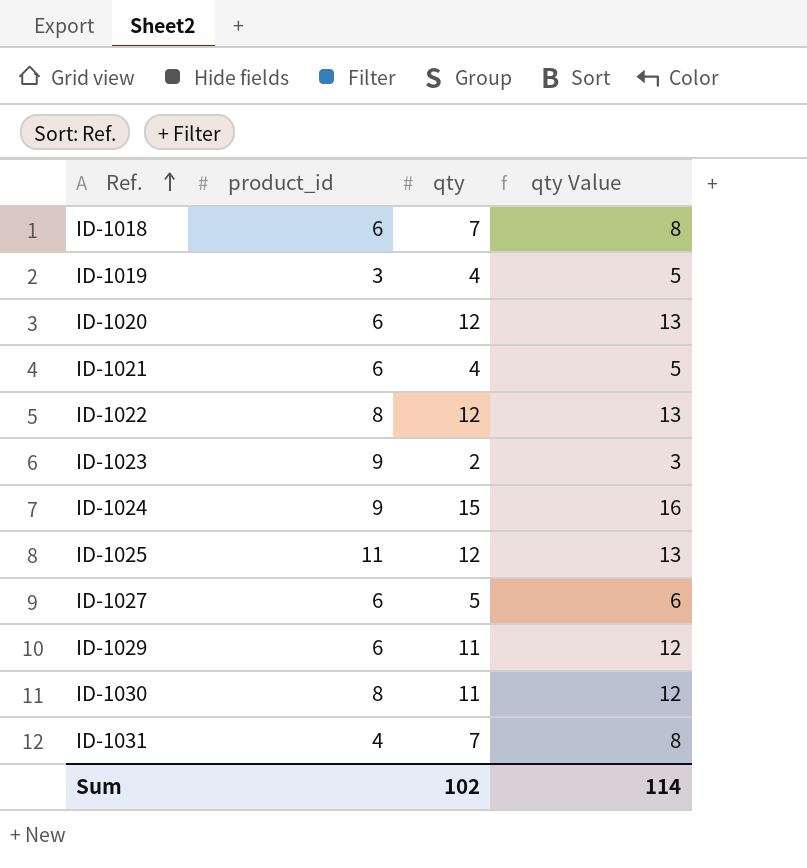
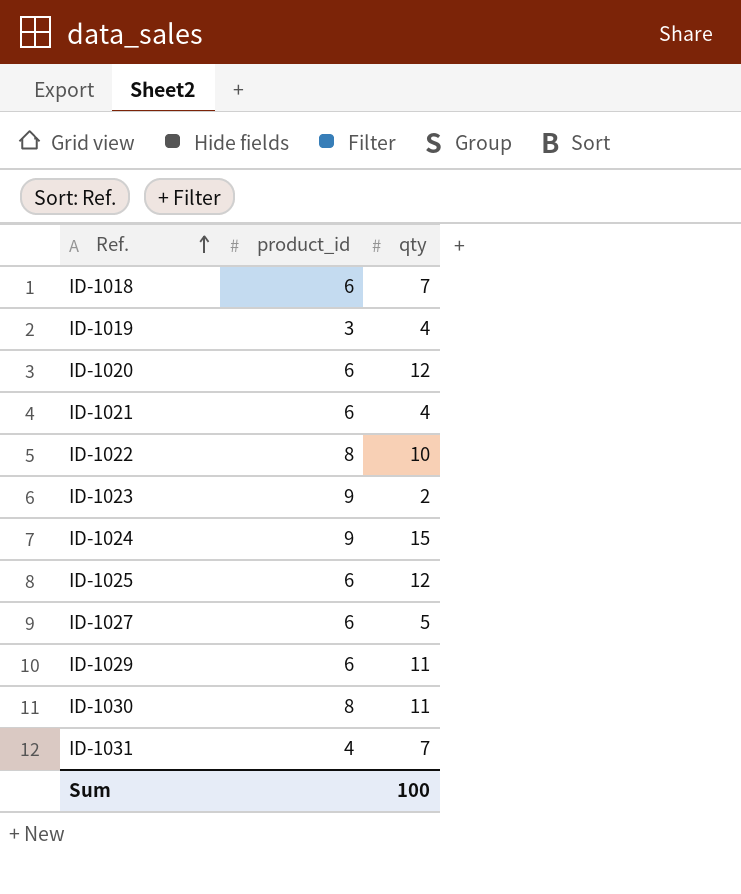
column qty Value | formula: [qty] + 1 -> none
ID-1022 | qty: 12 -> 10
ID-1025 | product_id: 11 -> 6
Sum | qty: 102 -> 100

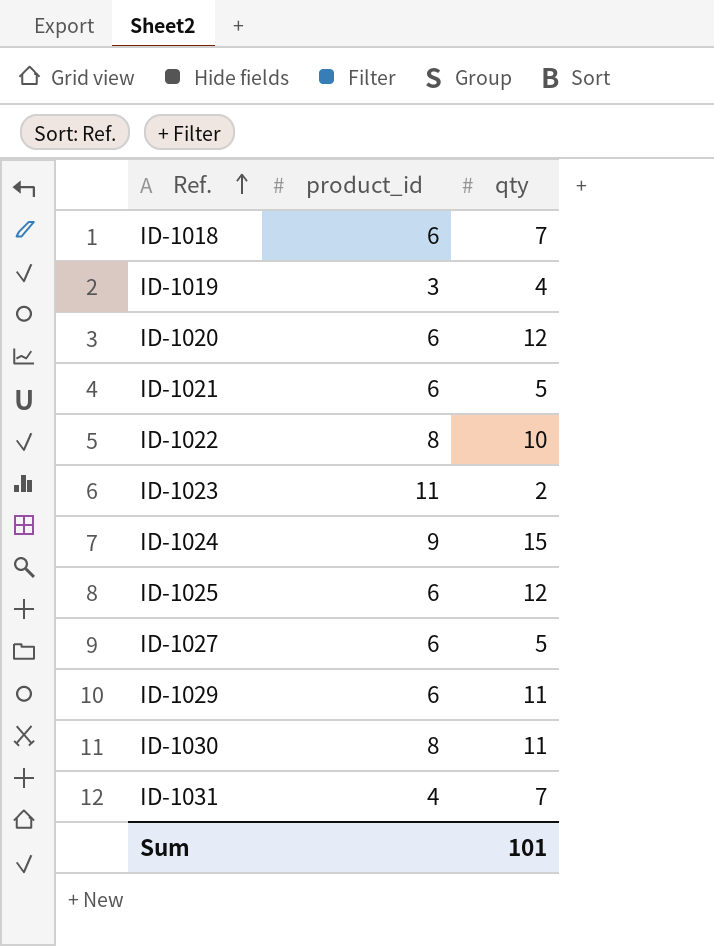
ID-1021 | qty: 4 -> 5
ID-1023 | product_id: 9 -> 11
Sum | qty: 100 -> 101

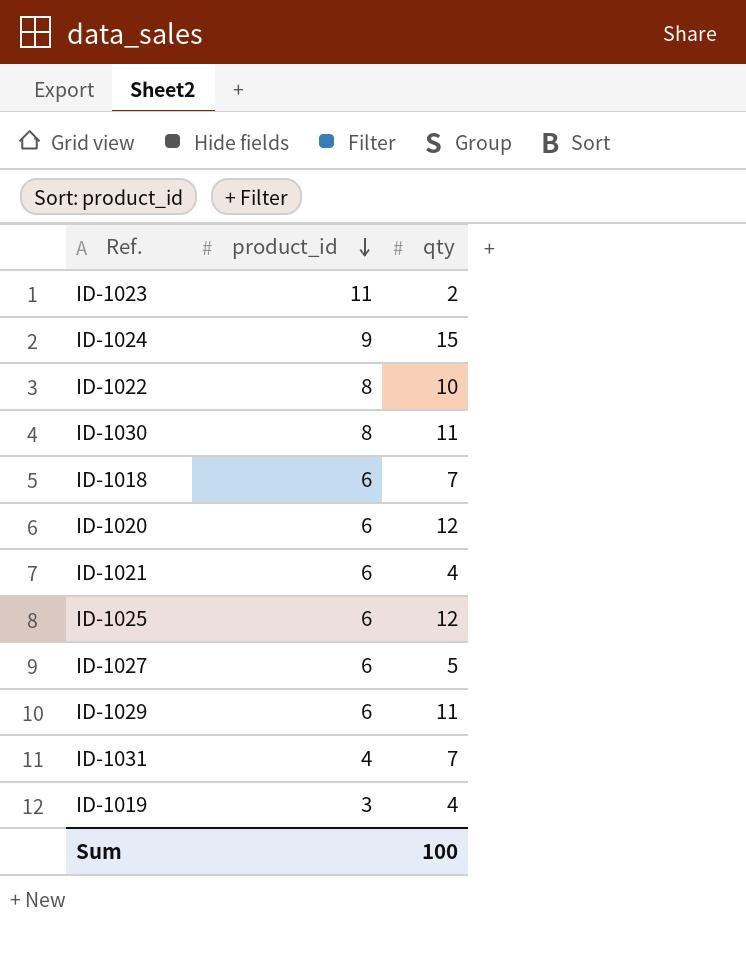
row order: Ref. ascending -> product_id descending
ID-1021 | qty: 5 -> 4
Sum | qty: 101 -> 100

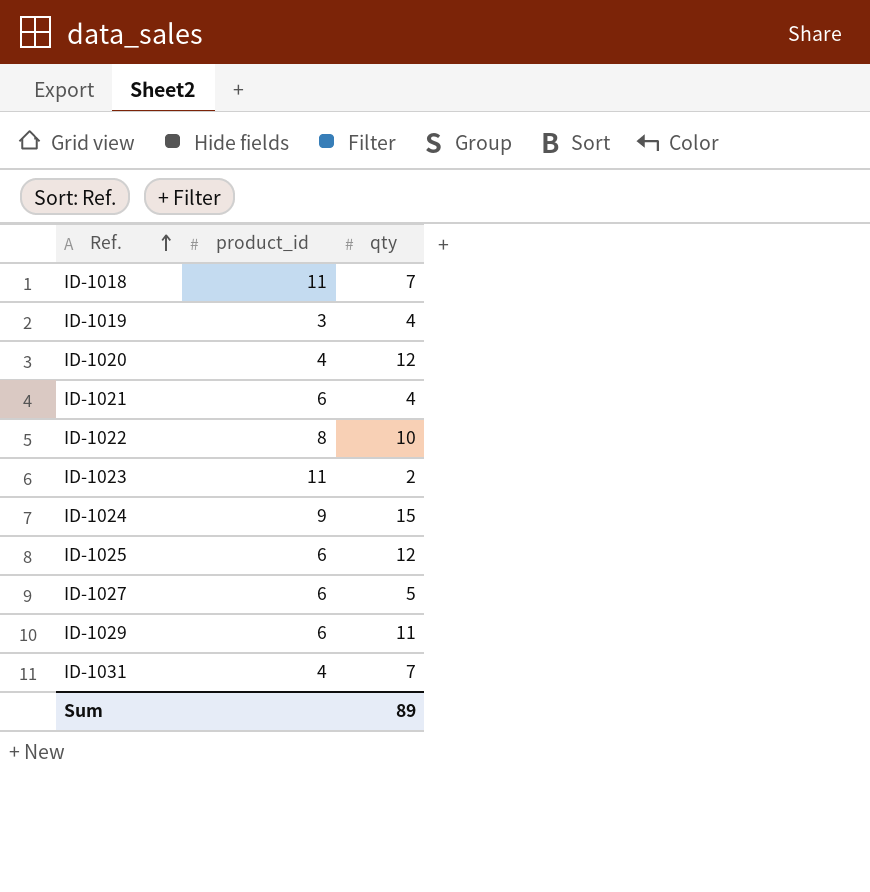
row order: product_id descending -> Ref. ascending
row ID-1030: 8 | 11 -> none
ID-1018 | product_id: 6 -> 11
ID-1020 | product_id: 6 -> 4
Sum | qty: 100 -> 89

